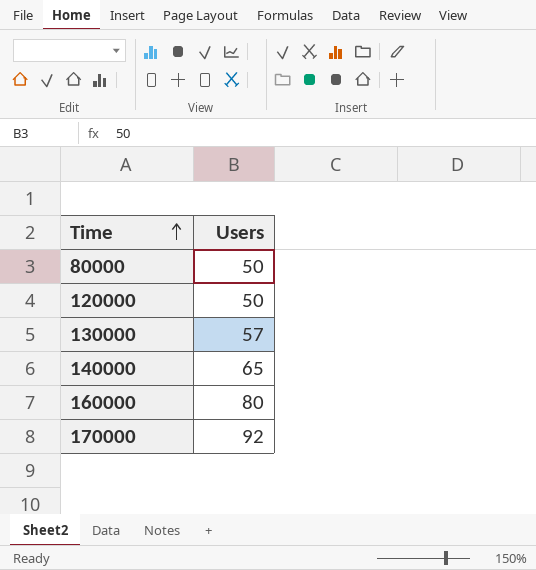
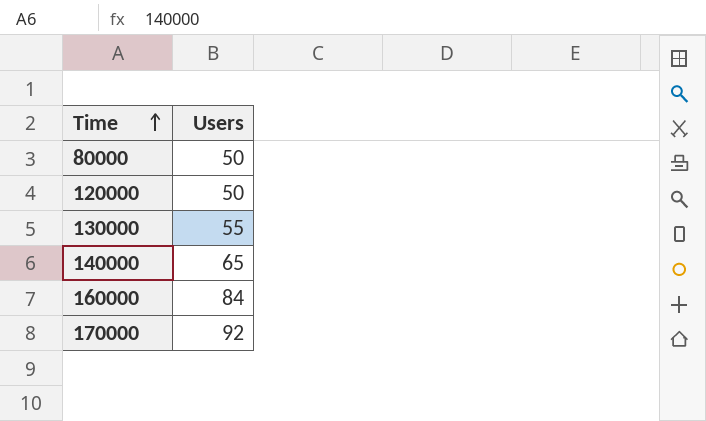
130000 | Users: 57 -> 55
160000 | Users: 80 -> 84

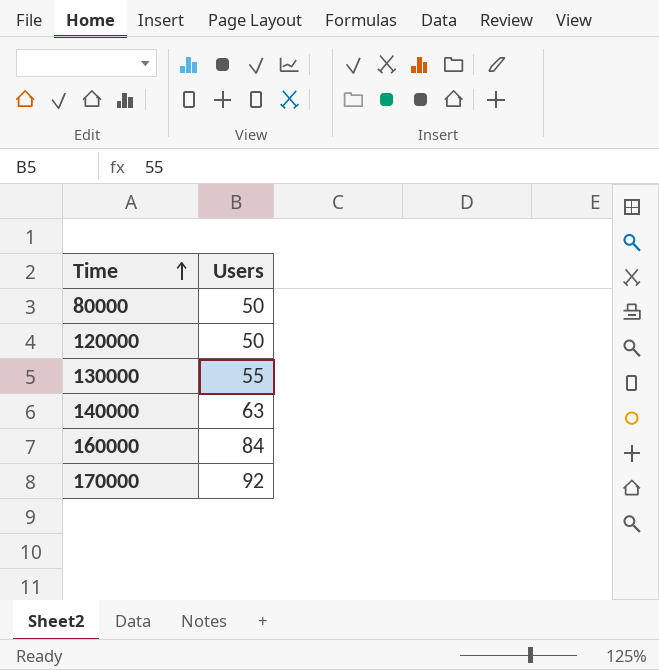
140000 | Users: 65 -> 63

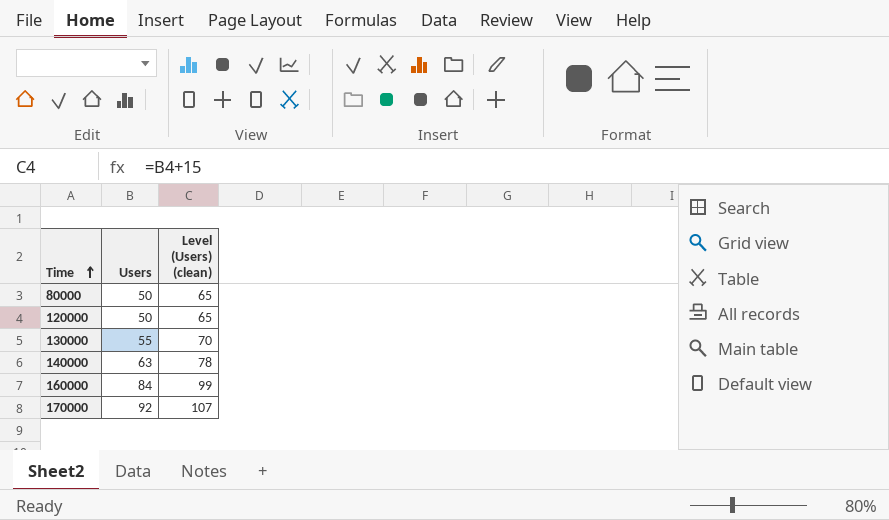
column Level (Users) (clean) | formula: none -> [Users] + 15

